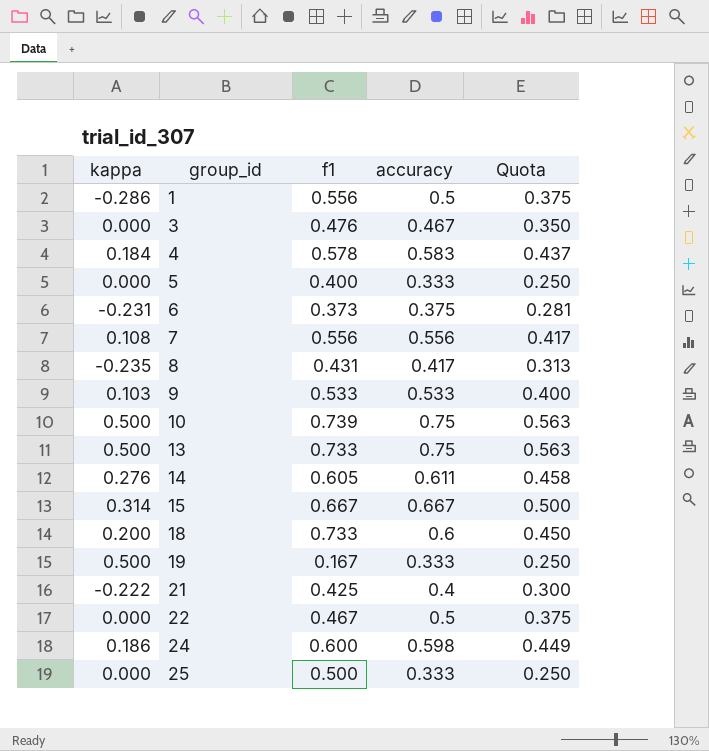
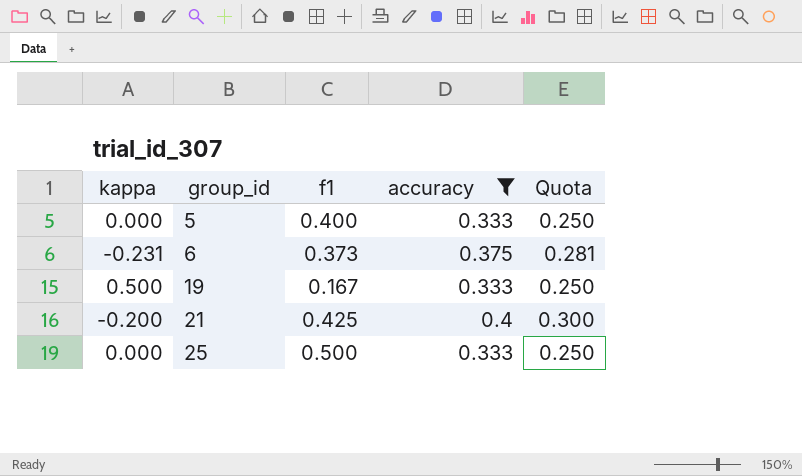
filter: none -> accuracy <= 0.4
21 | kappa: -0.222 -> -0.200

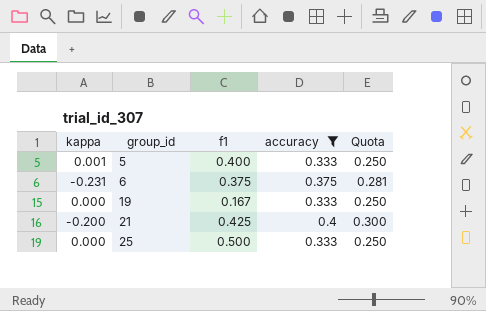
5 | kappa: 0.000 -> 0.001
6 | f1: 0.373 -> 0.375
19 | kappa: 0.500 -> 0.000

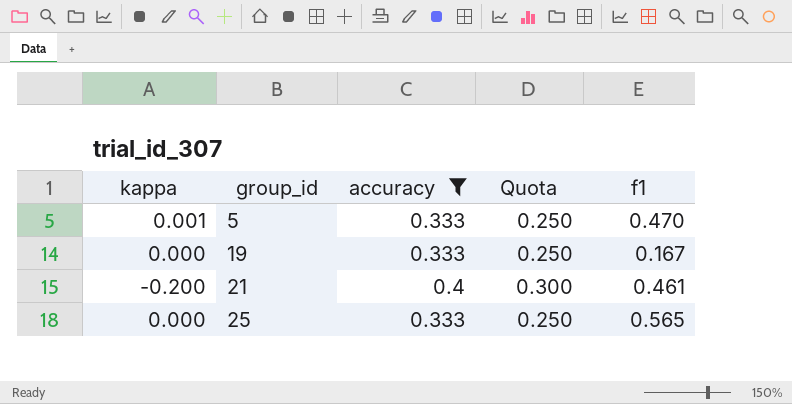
column f1 | position: 3 -> 5
row 6: -0.231 | 0.375 | 0.375 | 0.281 -> none
5 | f1: 0.400 -> 0.470
21 | f1: 0.425 -> 0.461
25 | f1: 0.500 -> 0.565

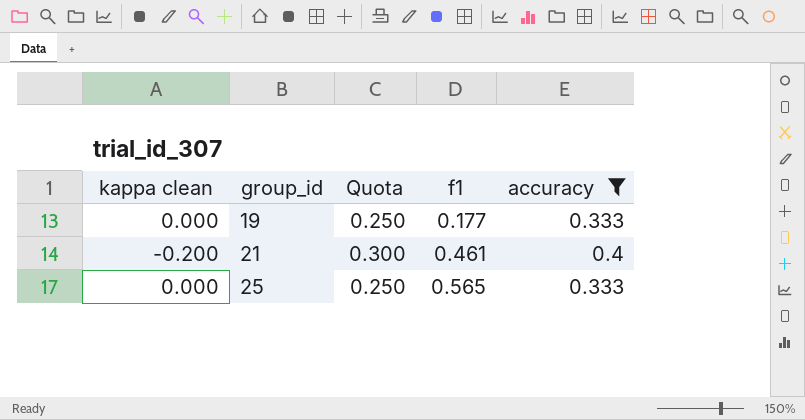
column name: kappa -> kappa clean
column accuracy | position: 3 -> 5
row 5: 0.001 | 0.333 | 0.250 | 0.470 -> none
19 | f1: 0.167 -> 0.177

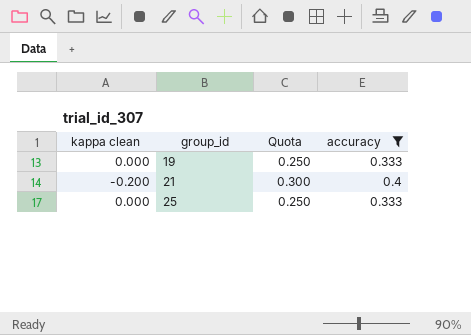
column f1 | position: 4 -> none

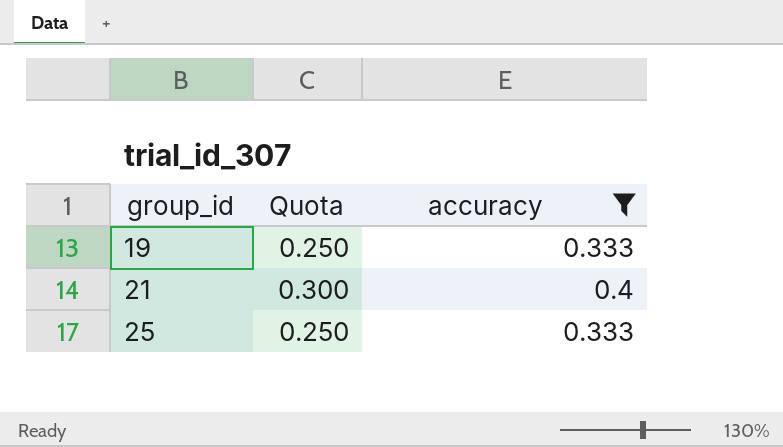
column kappa clean | position: 1 -> none

